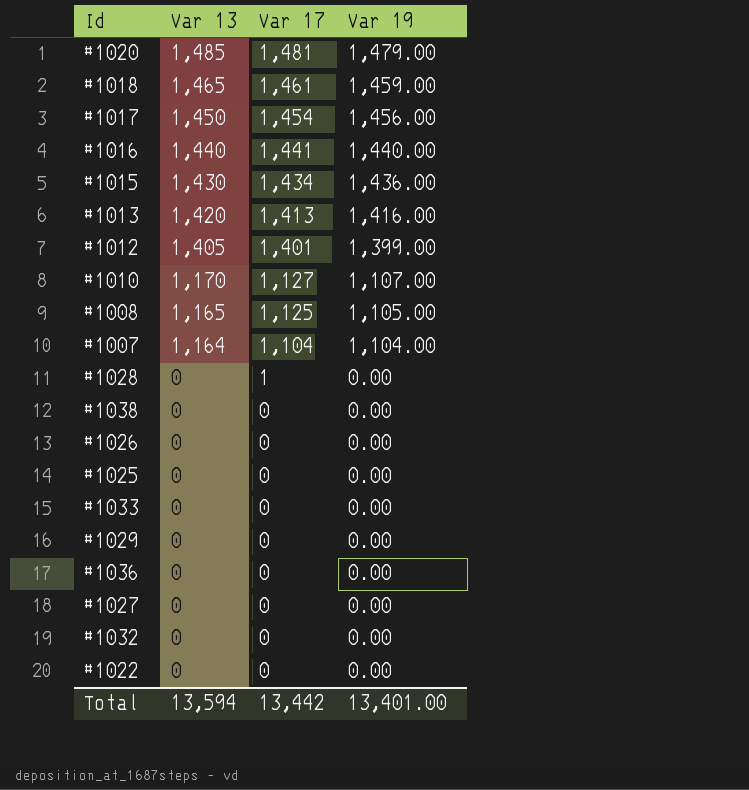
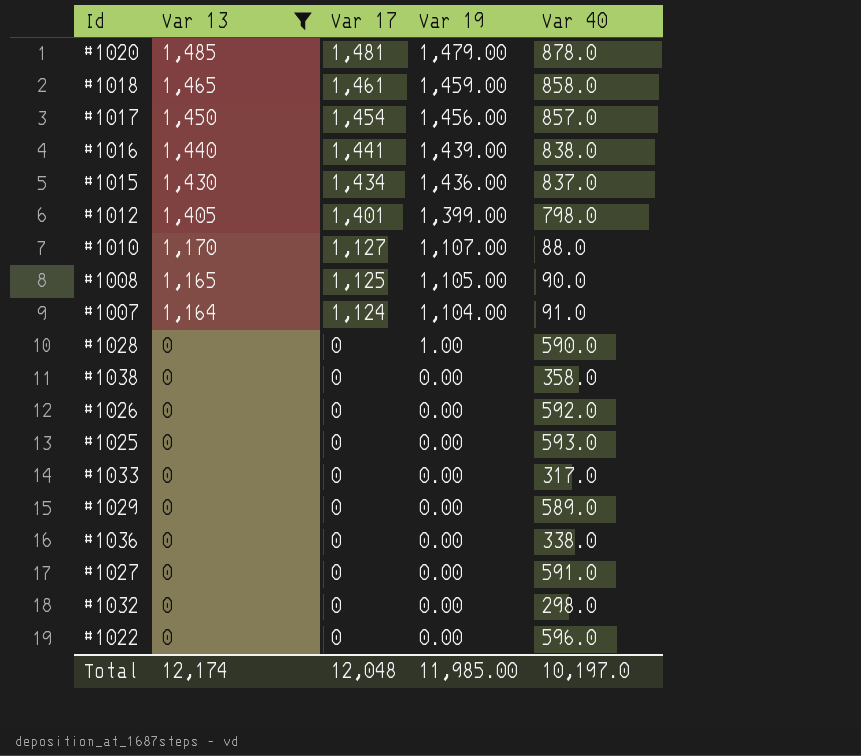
filter: none -> Var 13 != 1,420
column Var 40 | position: none -> 5
#1016 | Var 19: 1,440.00 -> 1,439.00
#1007 | Var 17: 1,104 -> 1,124
#1028 | Var 17: 1 -> 0
#1028 | Var 19: 0.00 -> 1.00
Total | Var 13: 13,594 -> 12,174
Total | Var 17: 13,442 -> 12,048
Total | Var 19: 13,401.00 -> 11,985.00

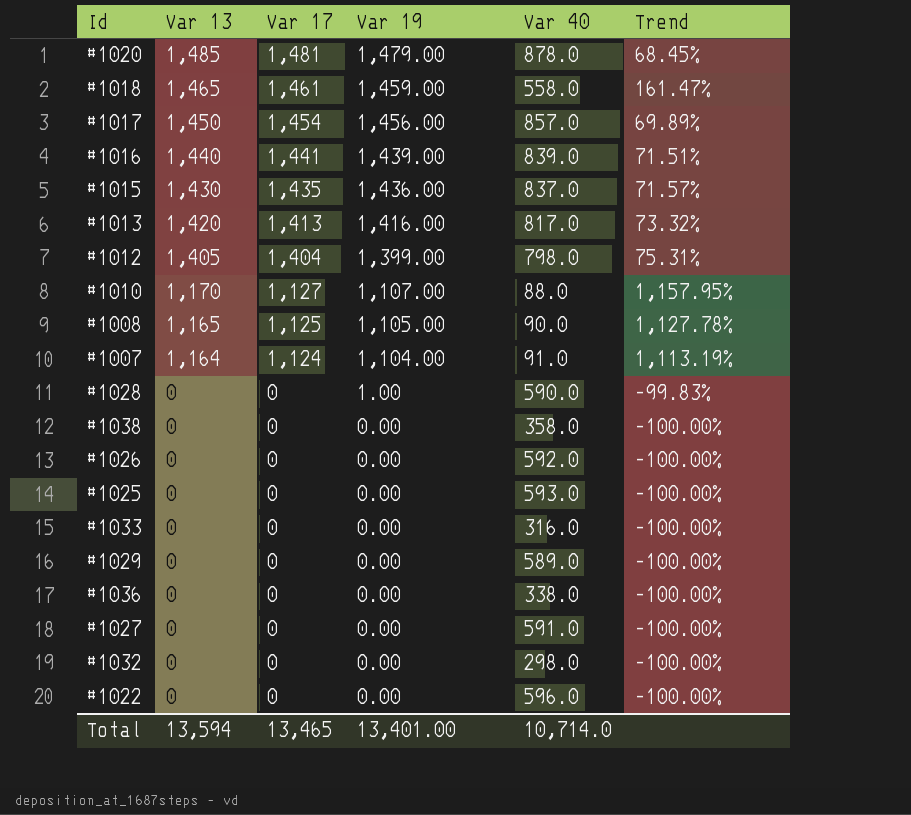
filter: Var 13 != 1,420 -> none
column Trend | formula: none -> ([Var 19] - [Var 40]) / [Var 40]
#1018 | Var 40: 858.0 -> 558.0
#1016 | Var 40: 838.0 -> 839.0
#1015 | Var 17: 1,434 -> 1,435
#1012 | Var 17: 1,401 -> 1,404
#1033 | Var 40: 317.0 -> 316.0
Total | Var 13: 12,174 -> 13,594
Total | Var 17: 12,048 -> 13,465
Total | Var 19: 11,985.00 -> 13,401.00
Total | Var 40: 10,197.0 -> 10,714.0

